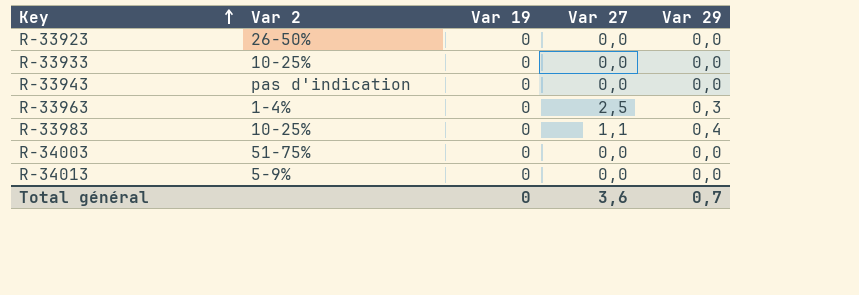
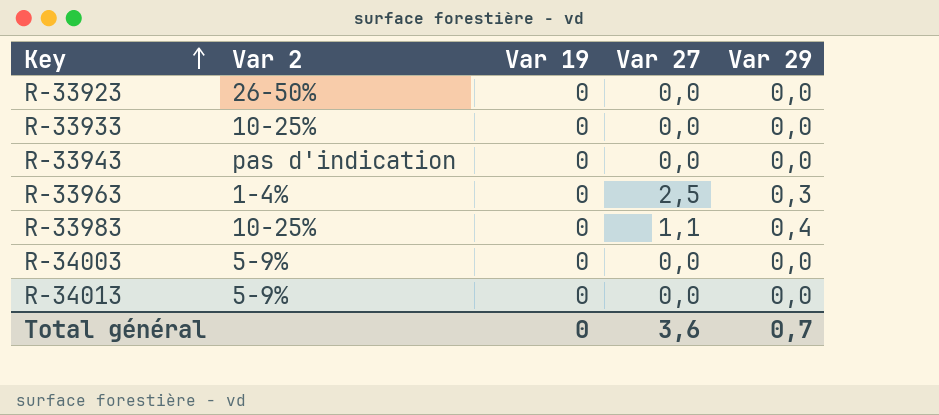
R-34003 | Var 2: 51-75% -> 5-9%

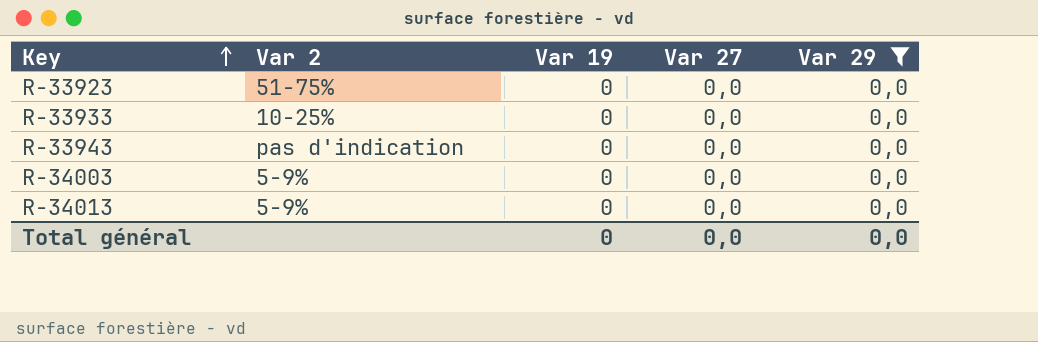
filter: none -> Var 29 = 0,0
R-33923 | Var 2: 26-50% -> 51-75%
Total général | Var 27: 3,6 -> 0,0
Total général | Var 29: 0,7 -> 0,0

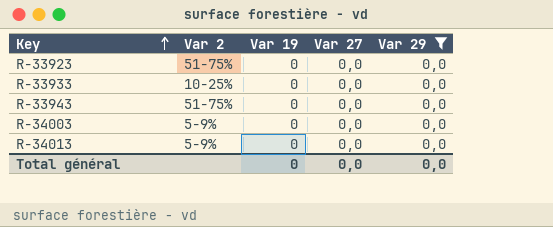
R-33943 | Var 2: pas d'indication -> 51-75%

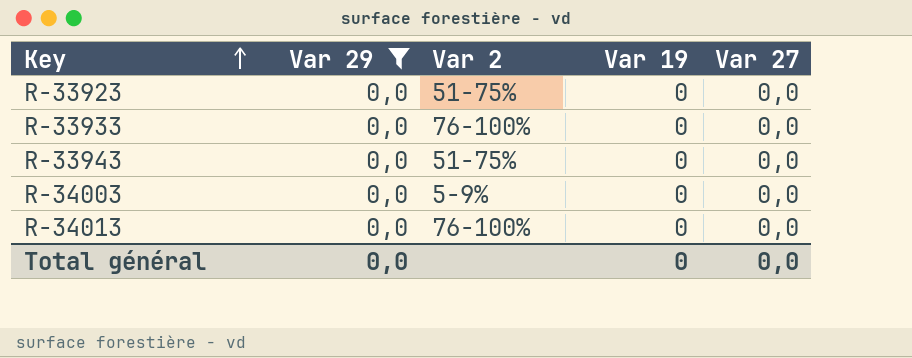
column Var 29 | position: 5 -> 2
R-33933 | Var 2: 10-25% -> 76-100%
R-34013 | Var 2: 5-9% -> 76-100%

